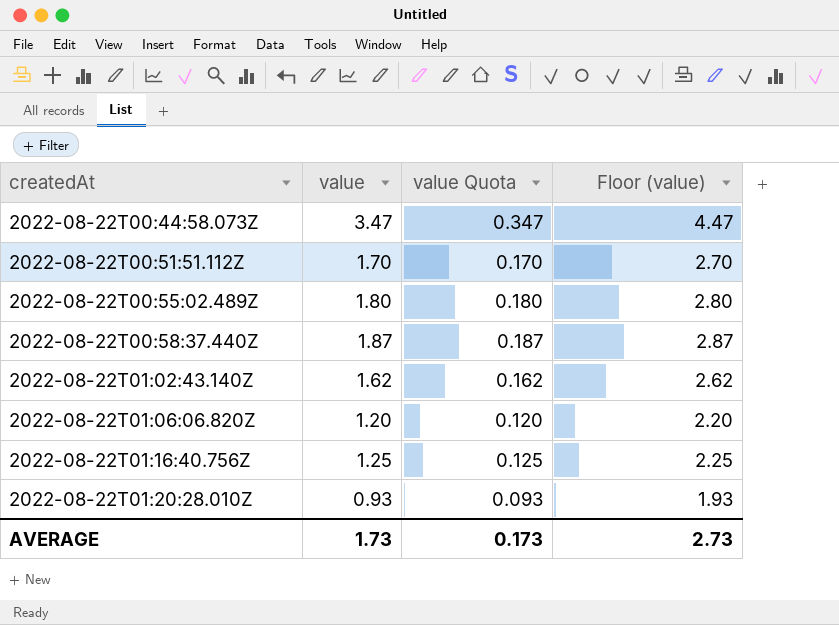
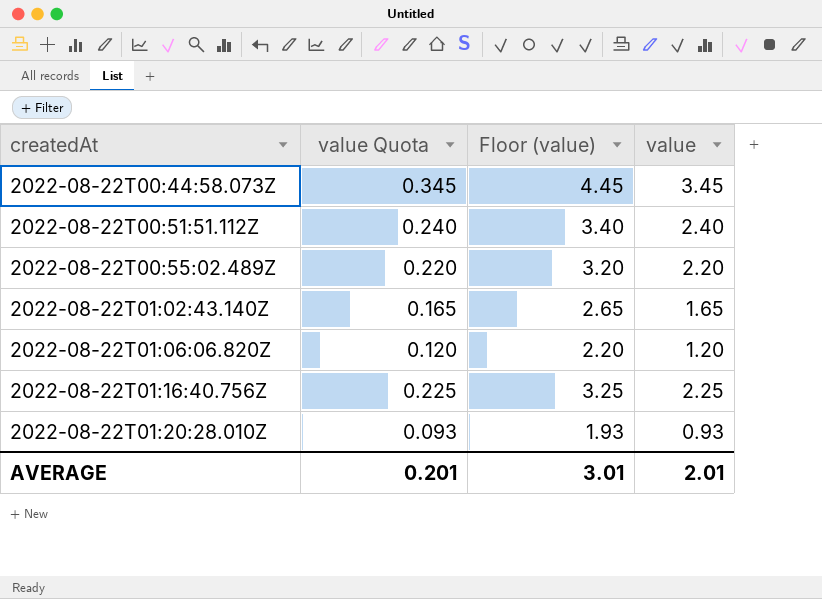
column value | position: 2 -> 4
row 2022-08-22T00:58:37.440Z: 1.87 | 0.187 | 2.87 -> none
2022-08-22T00:44:58.073Z | value Quota: 0.347 -> 0.345
2022-08-22T00:44:58.073Z | Floor (value): 4.47 -> 4.45
2022-08-22T00:44:58.073Z | value: 3.47 -> 3.45
2022-08-22T00:51:51.112Z | value Quota: 0.170 -> 0.240
2022-08-22T00:51:51.112Z | Floor (value): 2.70 -> 3.40
2022-08-22T00:51:51.112Z | value: 1.70 -> 2.40
2022-08-22T00:55:02.489Z | value Quota: 0.180 -> 0.220
2022-08-22T00:55:02.489Z | Floor (value): 2.80 -> 3.20
2022-08-22T00:55:02.489Z | value: 1.80 -> 2.20
2022-08-22T01:02:43.140Z | value Quota: 0.162 -> 0.165
2022-08-22T01:02:43.140Z | Floor (value): 2.62 -> 2.65
2022-08-22T01:02:43.140Z | value: 1.62 -> 1.65
2022-08-22T01:16:40.756Z | value Quota: 0.125 -> 0.225
2022-08-22T01:16:40.756Z | Floor (value): 2.25 -> 3.25
2022-08-22T01:16:40.756Z | value: 1.25 -> 2.25
AVERAGE | value Quota: 0.173 -> 0.201
AVERAGE | Floor (value): 2.73 -> 3.01
AVERAGE | value: 1.73 -> 2.01

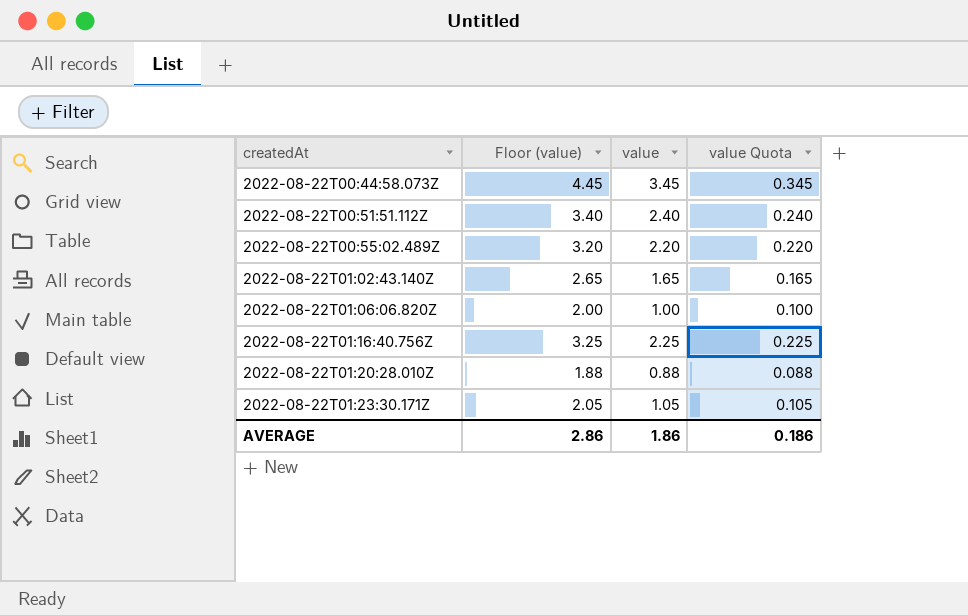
column value Quota | position: 2 -> 4
2022-08-22T01:06:06.820Z | Floor (value): 2.20 -> 2.00
2022-08-22T01:06:06.820Z | value: 1.20 -> 1.00
2022-08-22T01:06:06.820Z | value Quota: 0.120 -> 0.100
2022-08-22T01:20:28.010Z | Floor (value): 1.93 -> 1.88
2022-08-22T01:20:28.010Z | value: 0.93 -> 0.88
2022-08-22T01:20:28.010Z | value Quota: 0.093 -> 0.088
row 2022-08-22T01:23:30.171Z: none -> 2.05 | 1.05 | 0.105
AVERAGE | Floor (value): 3.01 -> 2.86
AVERAGE | value: 2.01 -> 1.86
AVERAGE | value Quota: 0.201 -> 0.186

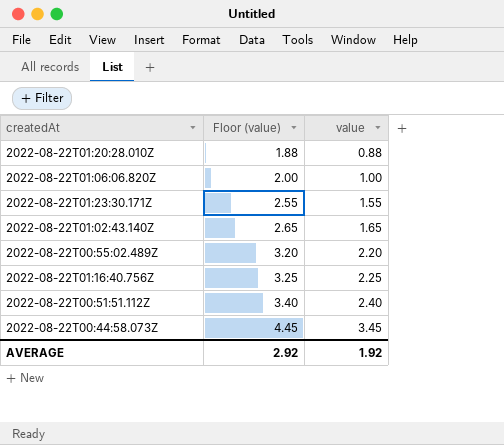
row order: createdAt ascending -> Floor (value) ascending
column value Quota | formula: [value] * 0.1 -> none
2022-08-22T01:23:30.171Z | Floor (value): 2.05 -> 2.55
2022-08-22T01:23:30.171Z | value: 1.05 -> 1.55
AVERAGE | Floor (value): 2.86 -> 2.92
AVERAGE | value: 1.86 -> 1.92

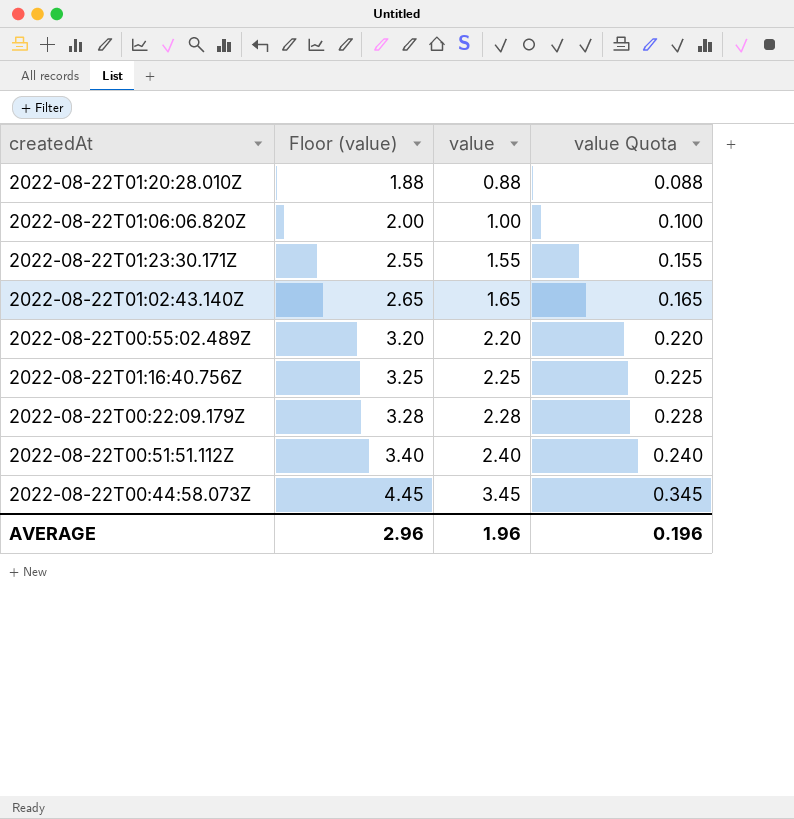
column value Quota | formula: none -> [value] * 0.1
row 2022-08-22T00:22:09.179Z: none -> 3.28 | 2.28 | 0.228
AVERAGE | Floor (value): 2.92 -> 2.96
AVERAGE | value: 1.92 -> 1.96

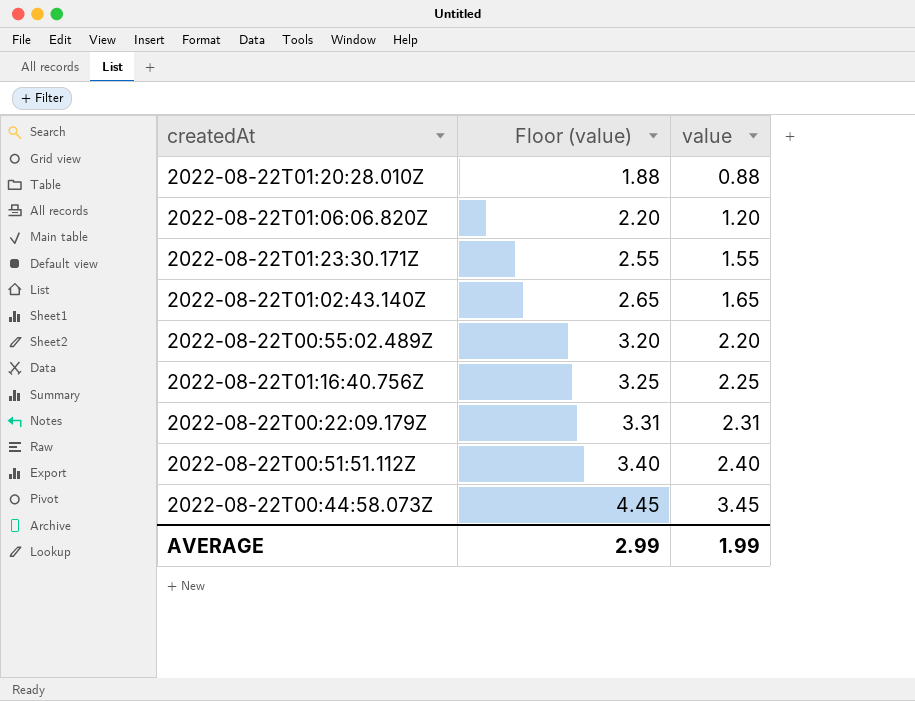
column value Quota | formula: [value] * 0.1 -> none
2022-08-22T01:06:06.820Z | Floor (value): 2.00 -> 2.20
2022-08-22T01:06:06.820Z | value: 1.00 -> 1.20
2022-08-22T00:22:09.179Z | Floor (value): 3.28 -> 3.31
2022-08-22T00:22:09.179Z | value: 2.28 -> 2.31
AVERAGE | Floor (value): 2.96 -> 2.99
AVERAGE | value: 1.96 -> 1.99

